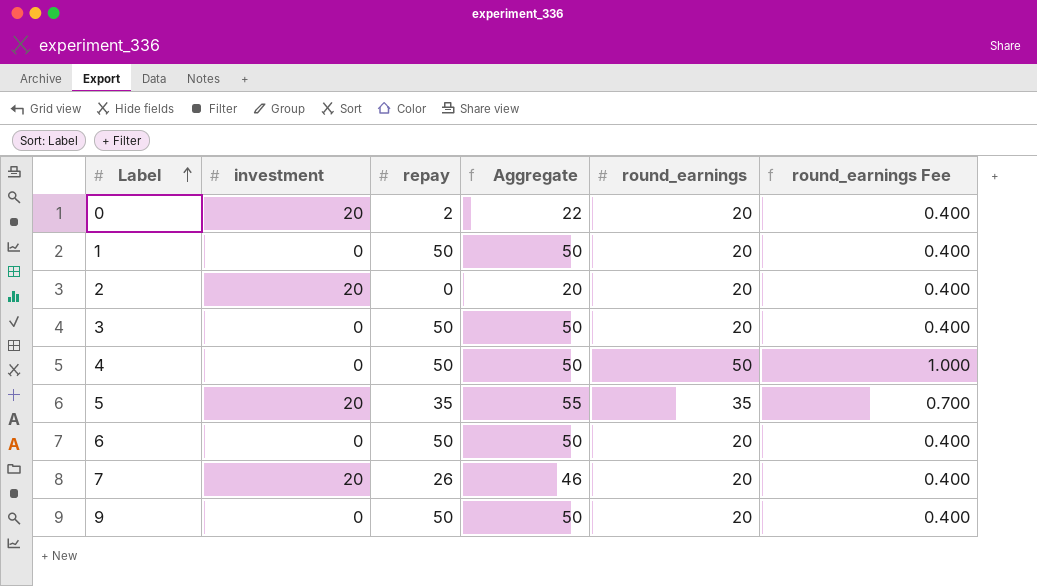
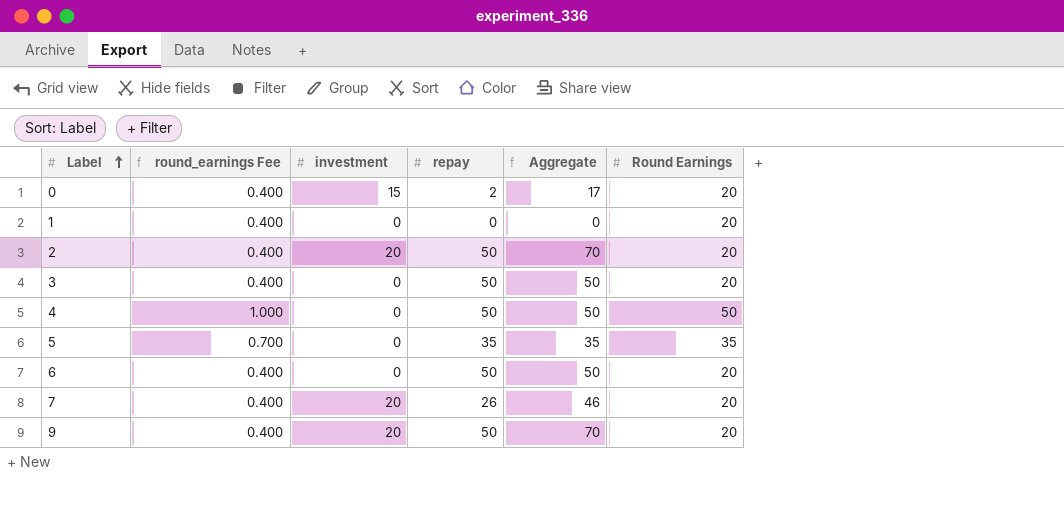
column round_earnings Fee | position: 6 -> 2
column name: round_earnings -> Round Earnings
0 | investment: 20 -> 15
0 | Aggregate: 22 -> 17
1 | repay: 50 -> 0
1 | Aggregate: 50 -> 0
2 | repay: 0 -> 50
2 | Aggregate: 20 -> 70
5 | investment: 20 -> 0
5 | Aggregate: 55 -> 35
9 | investment: 0 -> 20
9 | Aggregate: 50 -> 70

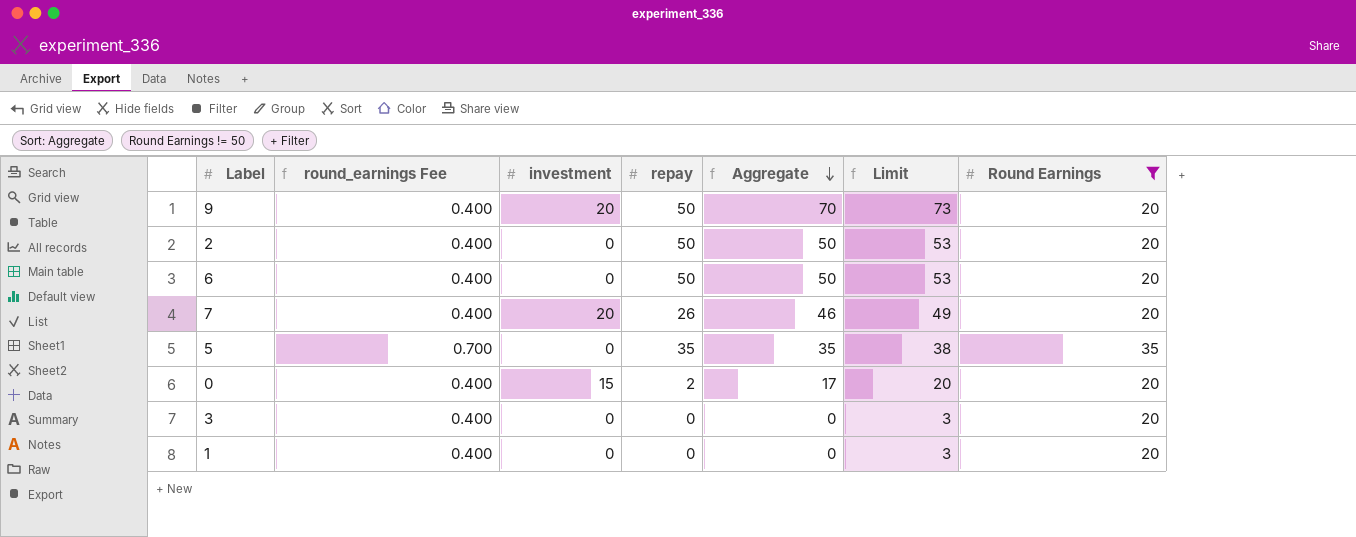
filter: none -> Round Earnings != 50
row order: Label ascending -> Aggregate descending
column Limit | formula: none -> [Aggregate] + 3
2 | investment: 20 -> 0
2 | Aggregate: 70 -> 50
3 | repay: 50 -> 0
3 | Aggregate: 50 -> 0

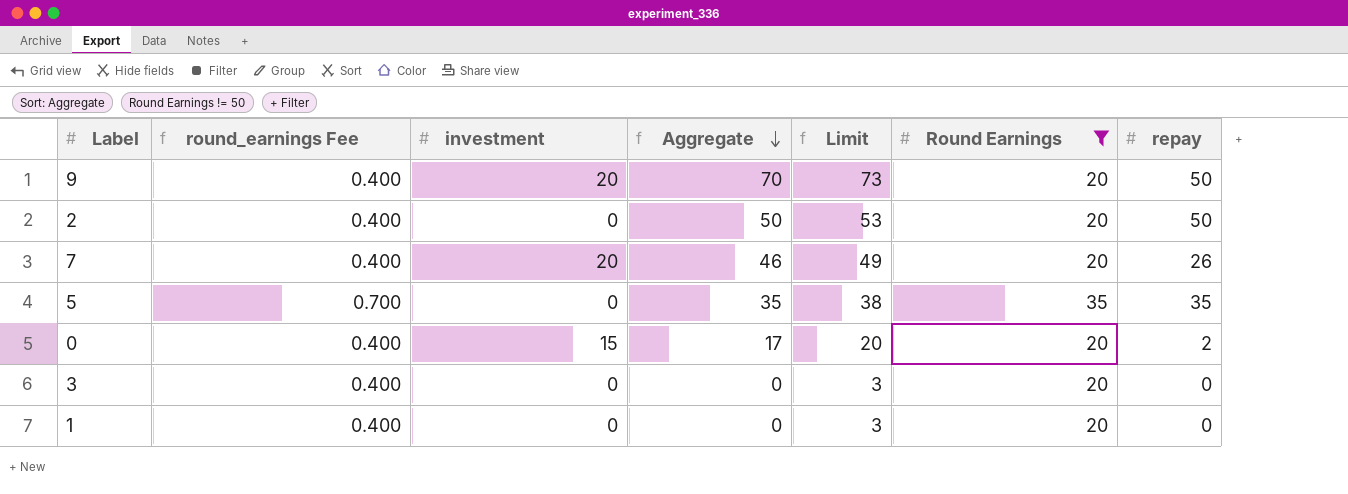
column repay | position: 4 -> 7
row 6: 0.400 | 0 | 50 | 50 | 53 | 20 -> none

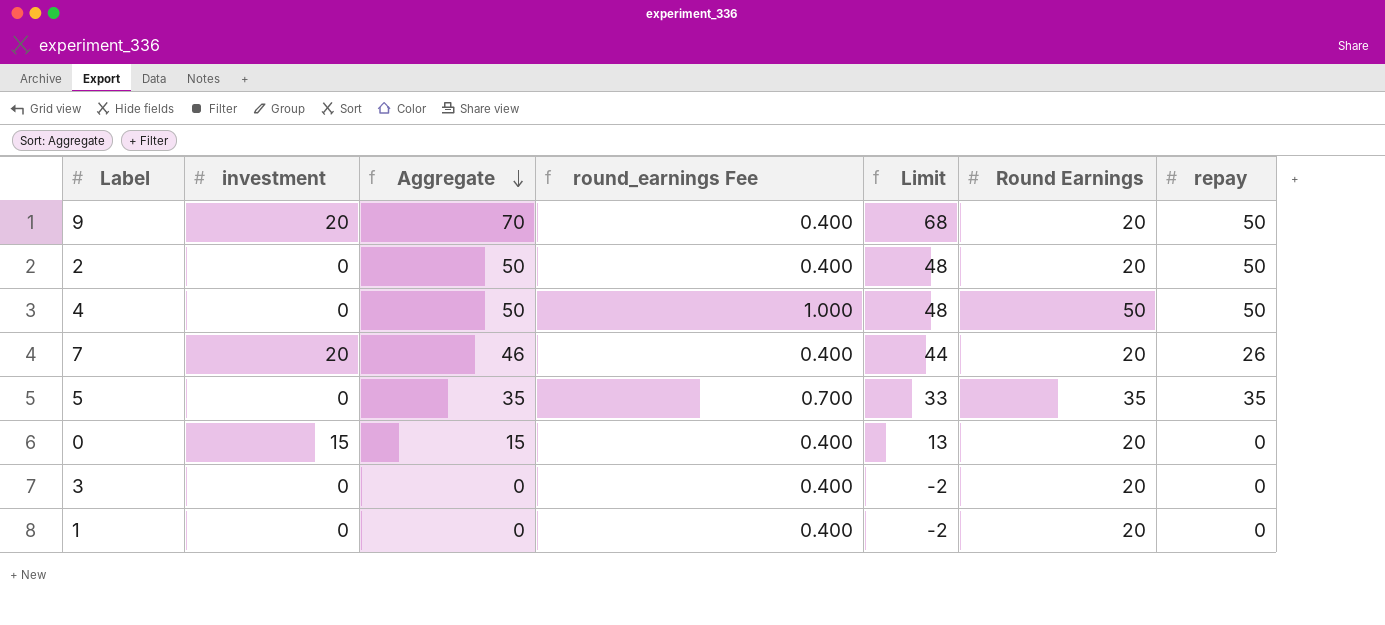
filter: Round Earnings != 50 -> none
column round_earnings Fee | position: 2 -> 4
column Limit | formula: [Aggregate] + 3 -> [Aggregate] - 2
0 | Aggregate: 17 -> 15
0 | repay: 2 -> 0

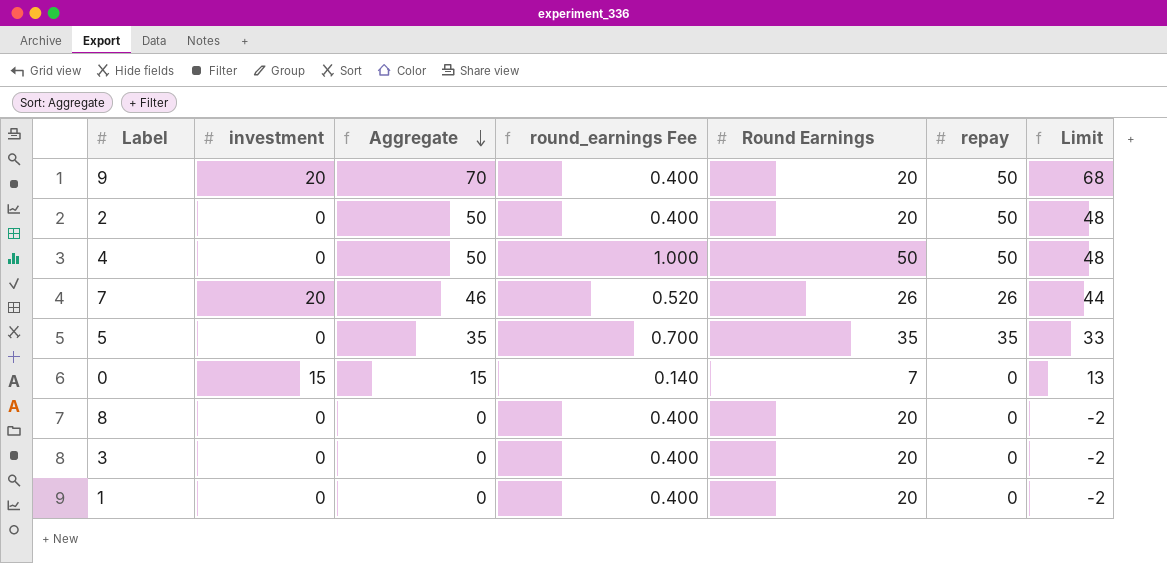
column Limit | position: 5 -> 7
7 | round_earnings Fee: 0.400 -> 0.520
7 | Round Earnings: 20 -> 26
0 | round_earnings Fee: 0.400 -> 0.140
0 | Round Earnings: 20 -> 7
row 8: none -> 0 | 0 | 0.400 | 20 | 0 | -2

